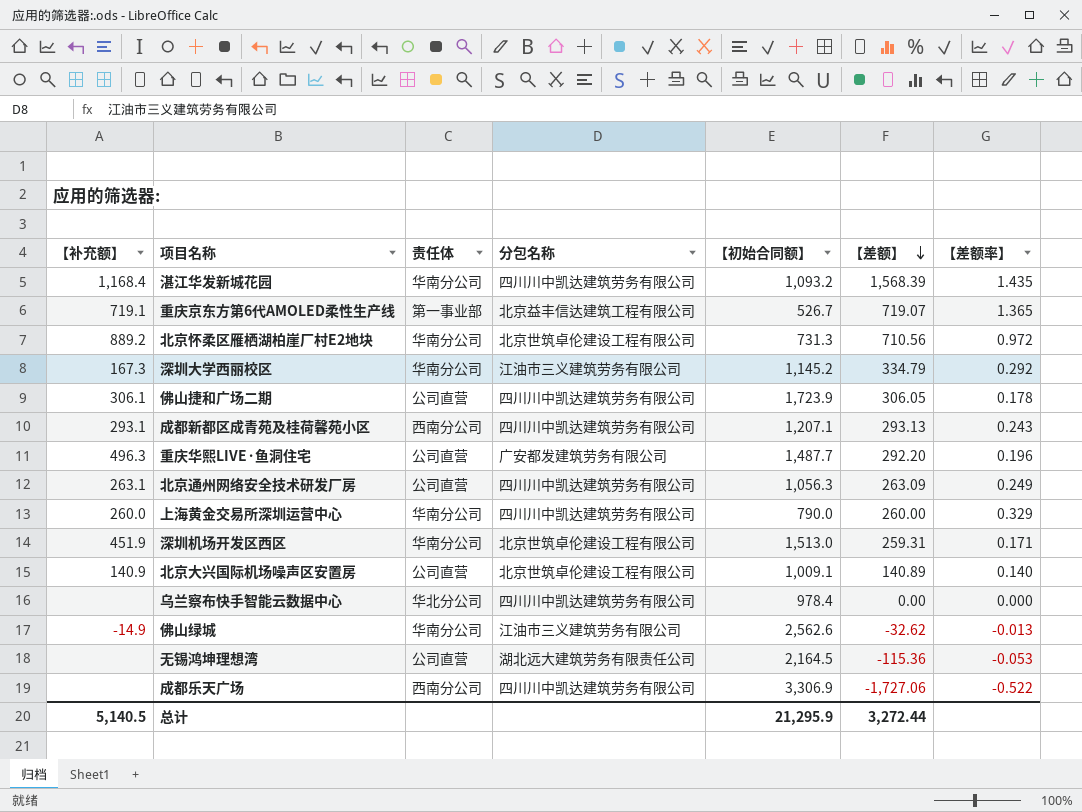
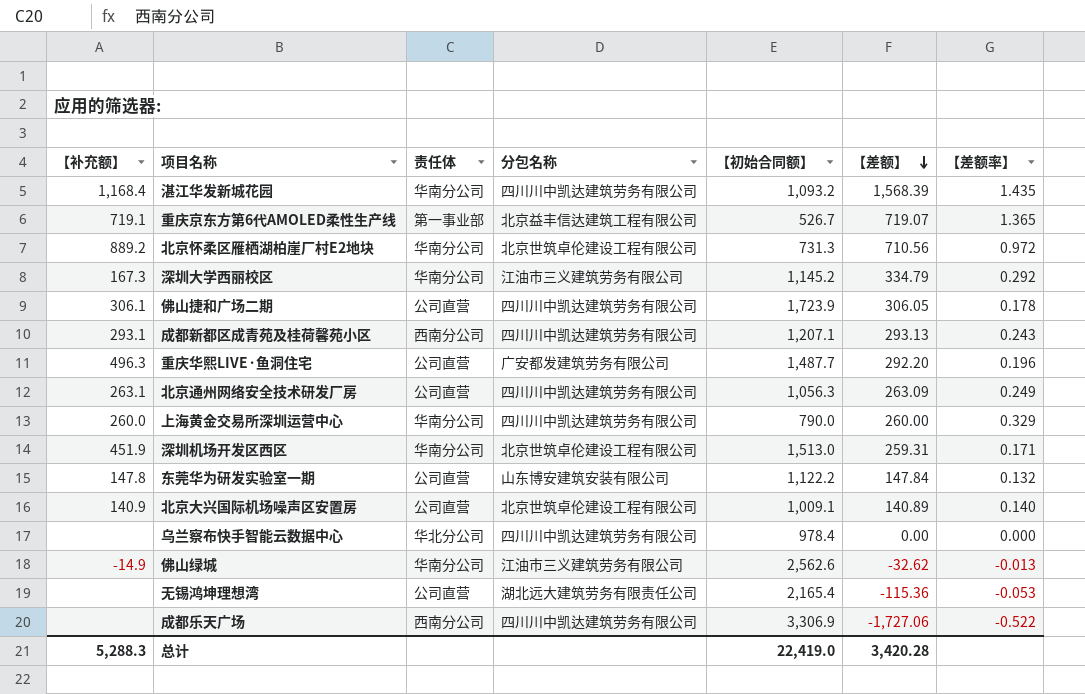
row 东莞华为研发实验室一期: none -> 147.8 | 公司直营 | 山东博安建筑安装有限公司 | 1,122.2 | 147.84 | 0.132
无锡鸿坤理想湾 | 【初始合同额】: 2,164.5 -> 2,165.4
总计 | 【补充额】: 5,140.5 -> 5,288.3
总计 | 【初始合同额】: 21,295.9 -> 22,419.0
总计 | 【差额】: 3,272.44 -> 3,420.28

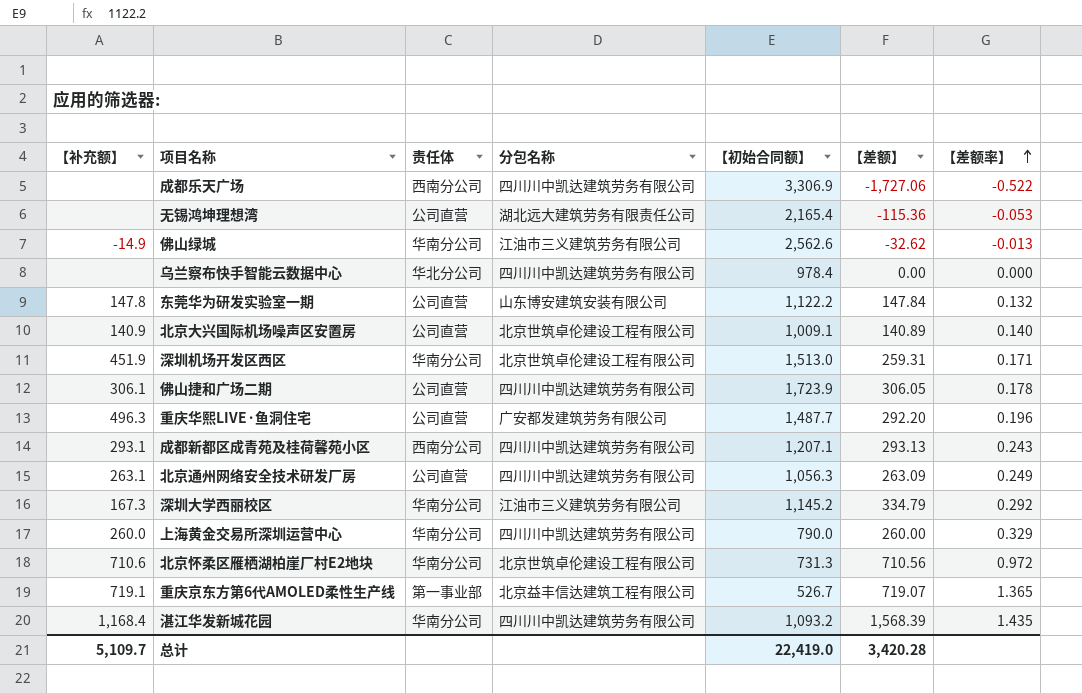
row order: 【差额】 descending -> 【差额率】 ascending
北京怀柔区雁栖湖柏崖厂村E2地块 | 【补充额】: 889.2 -> 710.6
总计 | 【补充额】: 5,288.3 -> 5,109.7

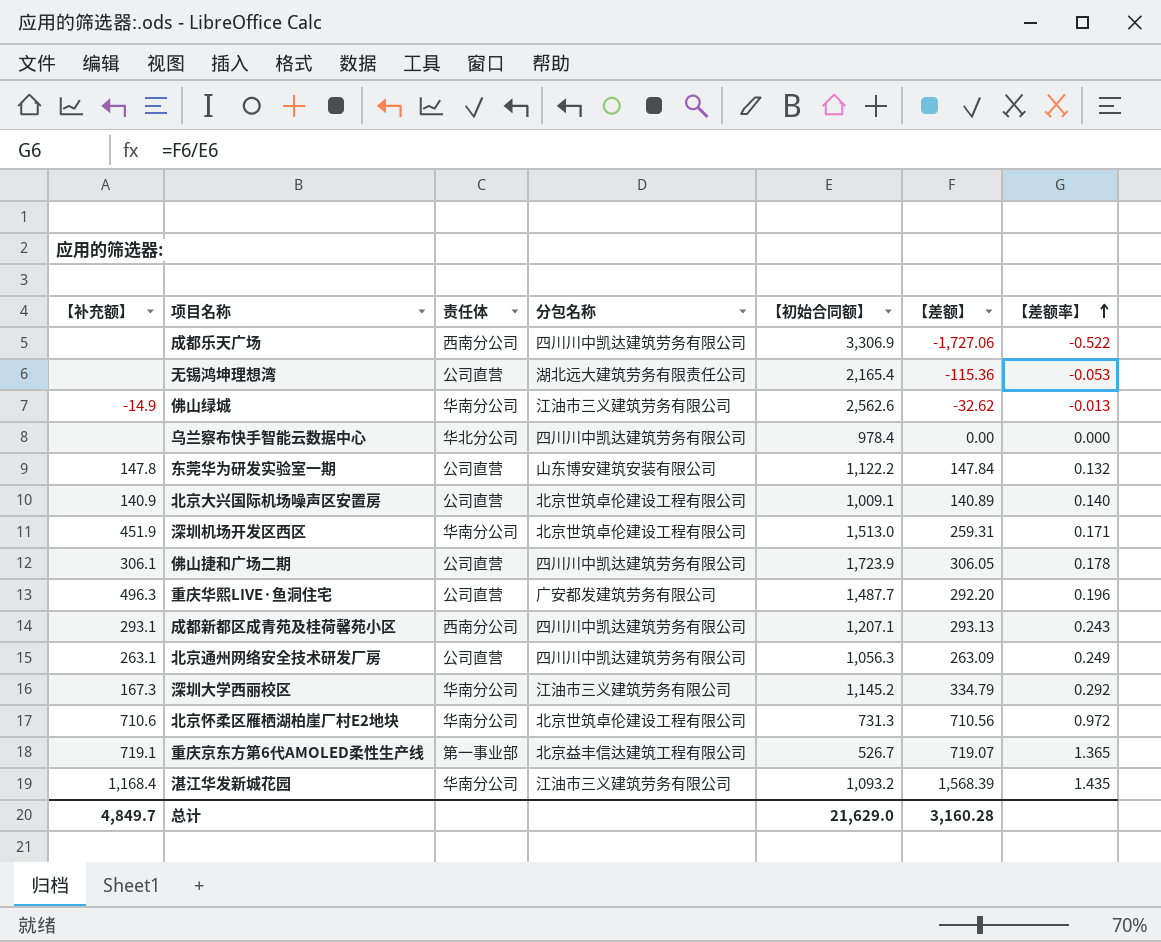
row 上海黄金交易所深圳运营中心: 260.0 | 华南分公司 | 四川川中凯达建筑劳务有限公司 | 790.0 | 260.00 | 0.329 -> none
湛江华发新城花园 | 分包名称: 四川川中凯达建筑劳务有限公司 -> 江油市三义建筑劳务有限公司
总计 | 【补充额】: 5,109.7 -> 4,849.7
总计 | 【初始合同额】: 22,419.0 -> 21,629.0
总计 | 【差额】: 3,420.28 -> 3,160.28

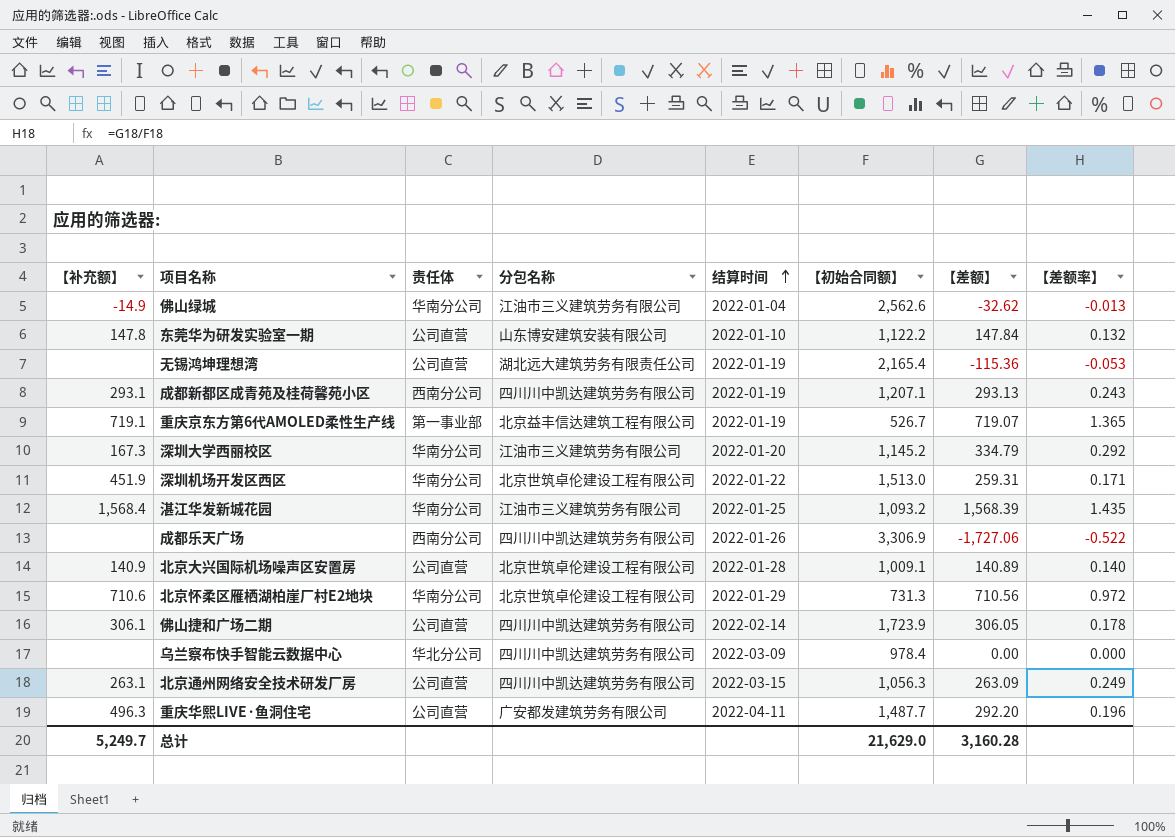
row order: 【差额率】 ascending -> 结算时间 ascending
column 结算时间 | position: none -> 5
湛江华发新城花园 | 【补充额】: 1,168.4 -> 1,568.4
总计 | 【补充额】: 4,849.7 -> 5,249.7

